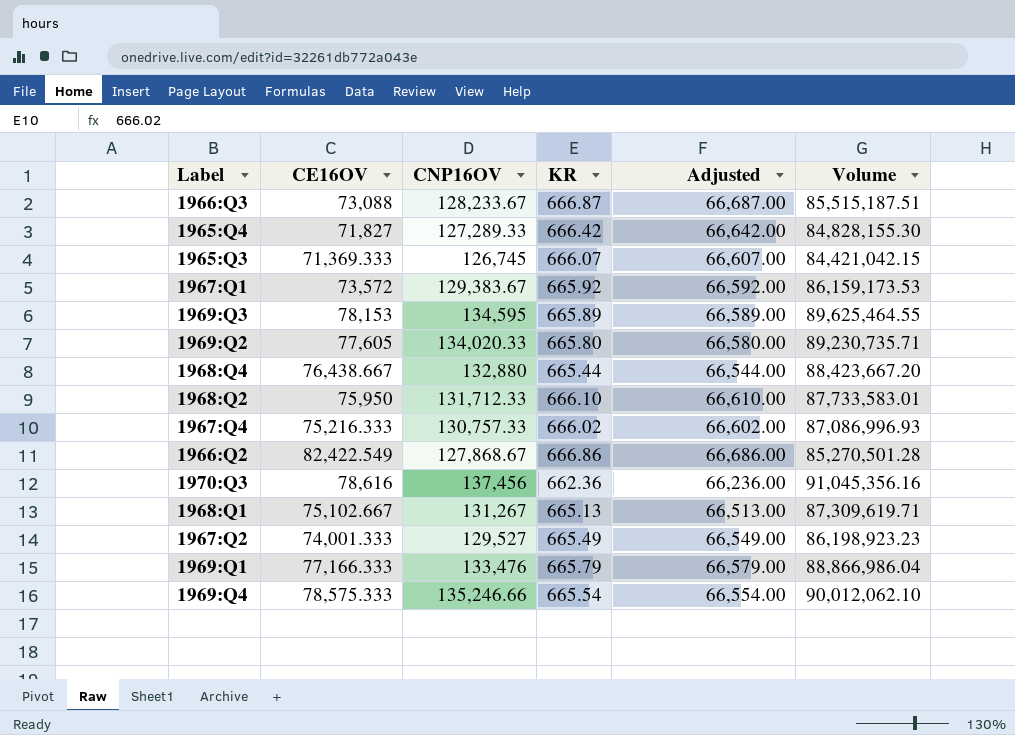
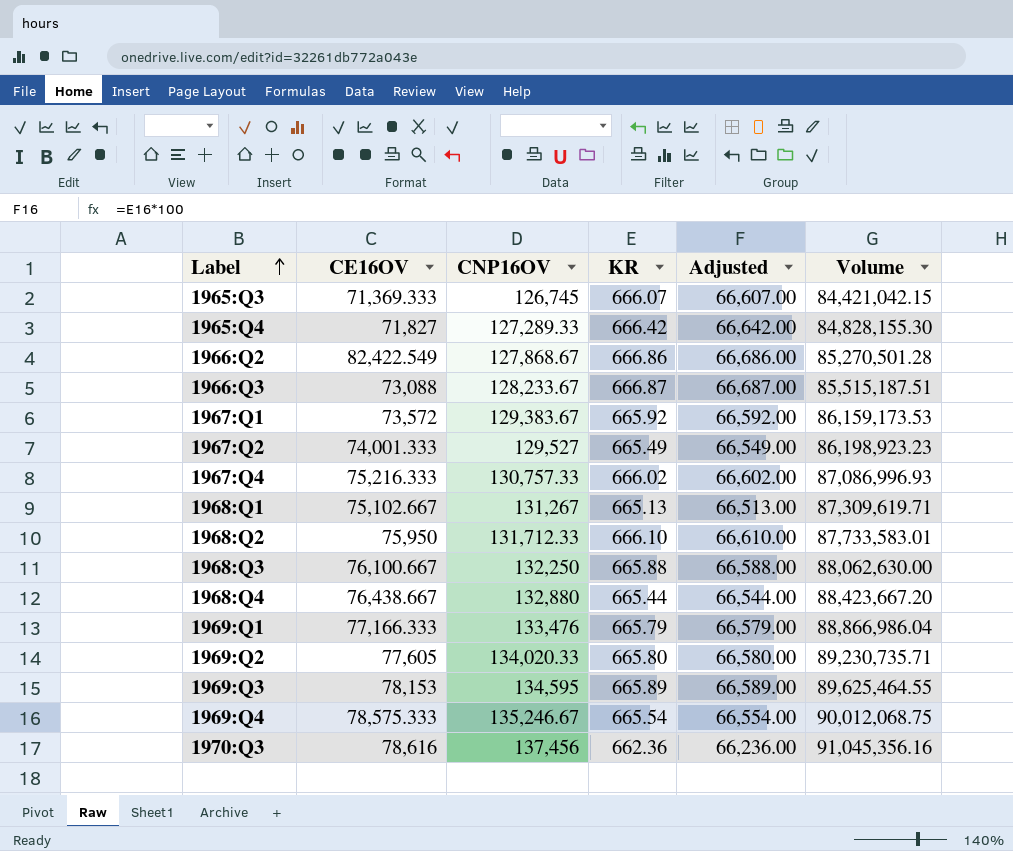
row order: none -> Label ascending
row 1968:Q3: none -> 76,100.667 | 132,250 | 665.88 | 66,588.00 | 88,062,630.00
1969:Q4 | CNP16OV: 135,246.66 -> 135,246.67
1969:Q4 | Volume: 90,012,062.10 -> 90,012,068.75

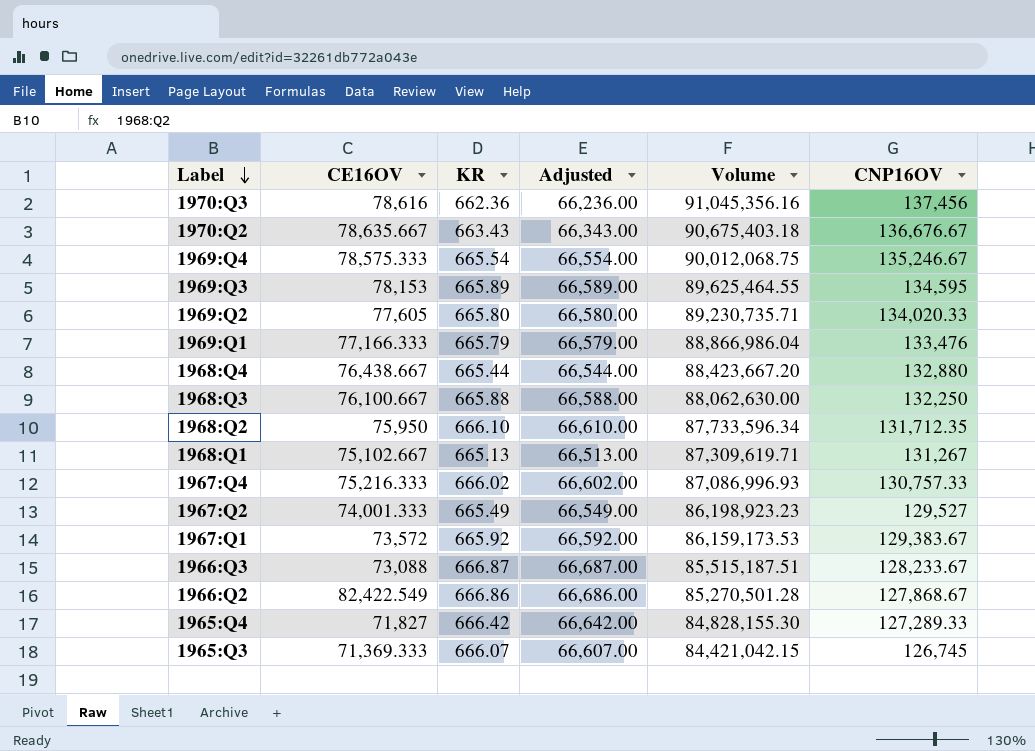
row order: Label ascending -> Label descending
column CNP16OV | position: 3 -> 6
row 1970:Q2: none -> 78,635.667 | 663.43 | 66,343.00 | 90,675,403.18 | 136,676.67
1968:Q2 | Volume: 87,733,583.01 -> 87,733,596.34
1968:Q2 | CNP16OV: 131,712.33 -> 131,712.35

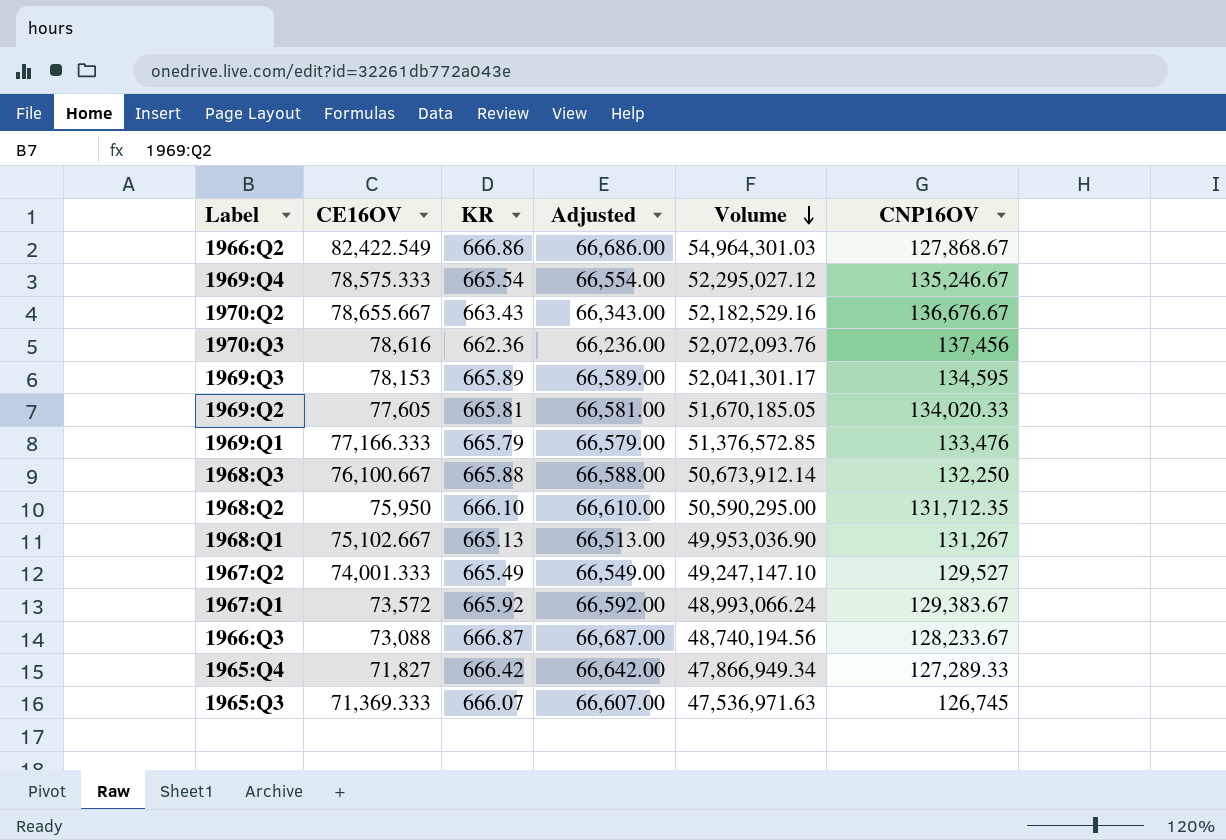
row order: Label descending -> Volume descending
column Volume | formula: [KR] * [CNP16OV] -> [CE16OV] * [KR]
row 1968:Q4: 76,438.667 | 665.44 | 66,544.00 | 88,423,667.20 | 132,880 -> none
row 1967:Q4: 75,216.333 | 666.02 | 66,602.00 | 87,086,996.93 | 130,757.33 -> none
1970:Q2 | CE16OV: 78,635.667 -> 78,655.667
1969:Q2 | KR: 665.80 -> 665.81
1969:Q2 | Adjusted: 66,580.00 -> 66,581.00

